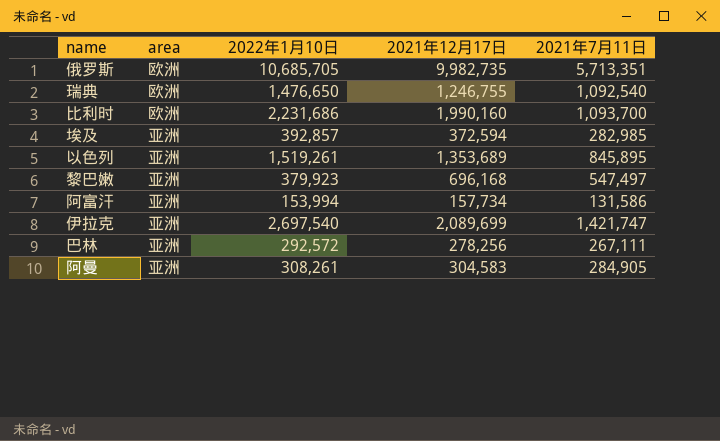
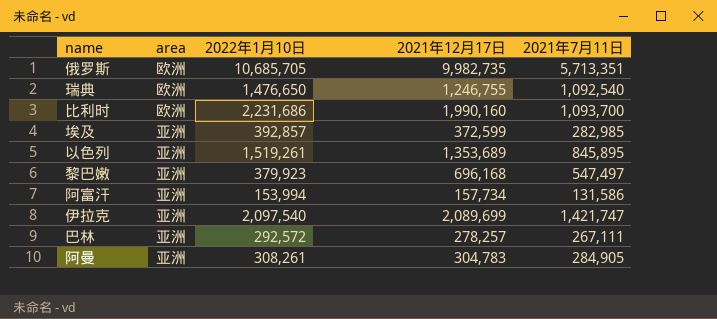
埃及 | 2021年12月17日: 372,594 -> 372,599
伊拉克 | 2022年1月10日: 2,697,540 -> 2,097,540
巴林 | 2021年12月17日: 278,256 -> 278,257
阿曼 | 2021年12月17日: 304,583 -> 304,783

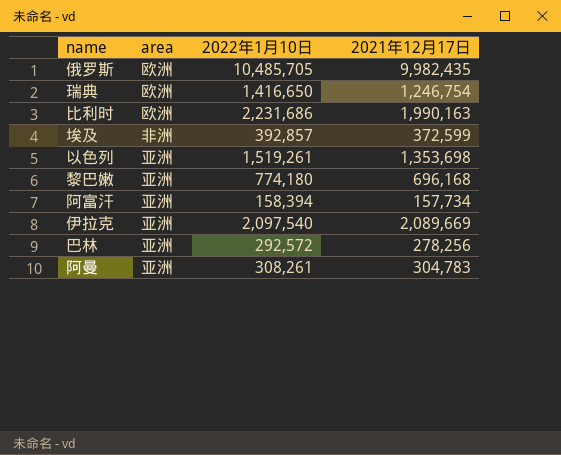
column 2021年7月11日 | position: 5 -> none
俄罗斯 | 2022年1月10日: 10,685,705 -> 10,485,705
俄罗斯 | 2021年12月17日: 9,982,735 -> 9,982,435
瑞典 | 2022年1月10日: 1,476,650 -> 1,416,650
瑞典 | 2021年12月17日: 1,246,755 -> 1,246,754
比利时 | 2021年12月17日: 1,990,160 -> 1,990,163
埃及 | area: 亚洲 -> 非洲
以色列 | 2021年12月17日: 1,353,689 -> 1,353,698
黎巴嫩 | 2022年1月10日: 379,923 -> 774,180
阿富汗 | 2022年1月10日: 153,994 -> 158,394
伊拉克 | 2021年12月17日: 2,089,699 -> 2,089,669
巴林 | 2021年12月17日: 278,257 -> 278,256

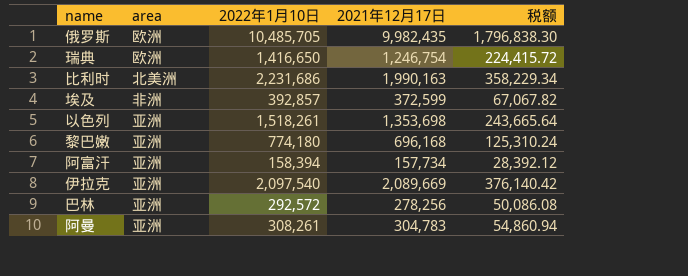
column 税额 | formula: none -> [2021年12月17日] * 0.18
比利时 | area: 欧洲 -> 北美洲
以色列 | 2022年1月10日: 1,519,261 -> 1,518,261

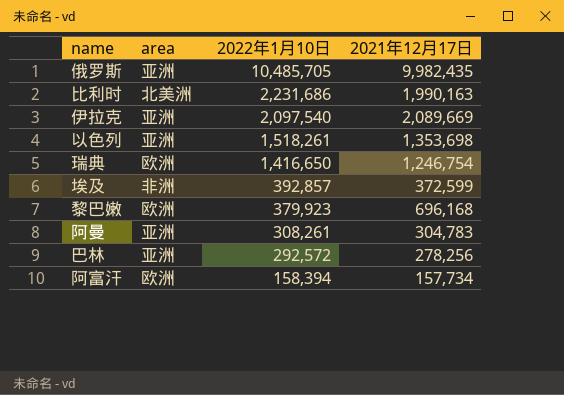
row order: none -> 2022年1月10日 descending
column 税额 | formula: [2021年12月17日] * 0.18 -> none
俄罗斯 | area: 欧洲 -> 亚洲
黎巴嫩 | area: 亚洲 -> 欧洲
黎巴嫩 | 2022年1月10日: 774,180 -> 379,923
阿富汗 | area: 亚洲 -> 欧洲

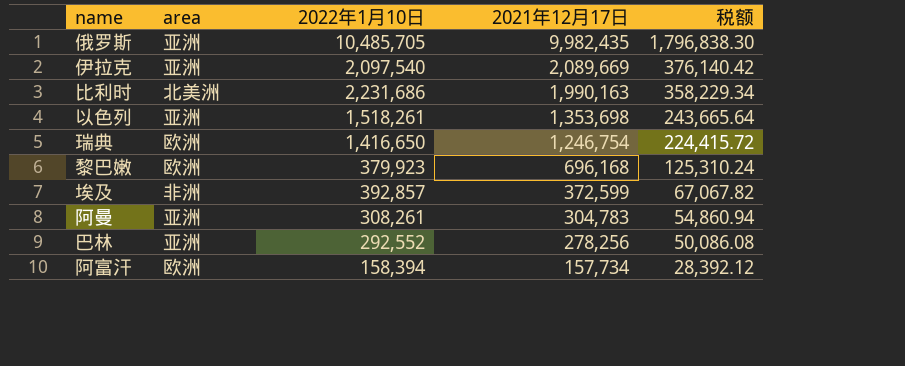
row order: 2022年1月10日 descending -> 2021年12月17日 descending
column 税额 | formula: none -> [2021年12月17日] * 0.18
巴林 | 2022年1月10日: 292,572 -> 292,552

